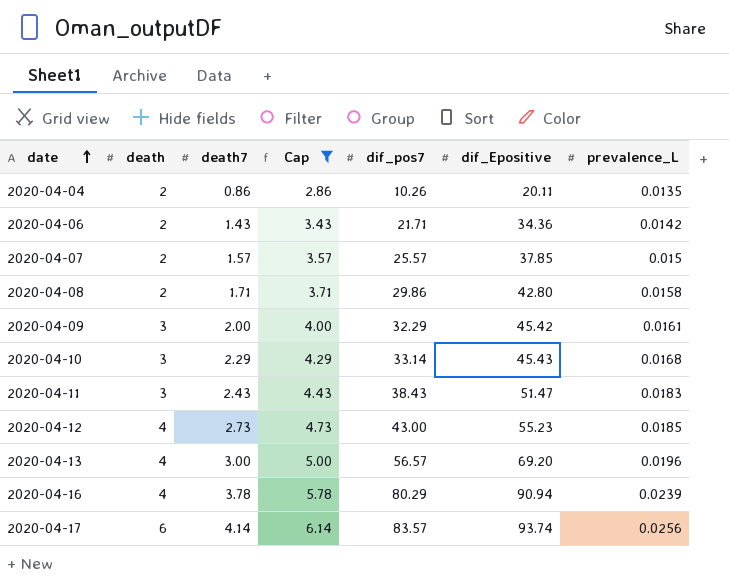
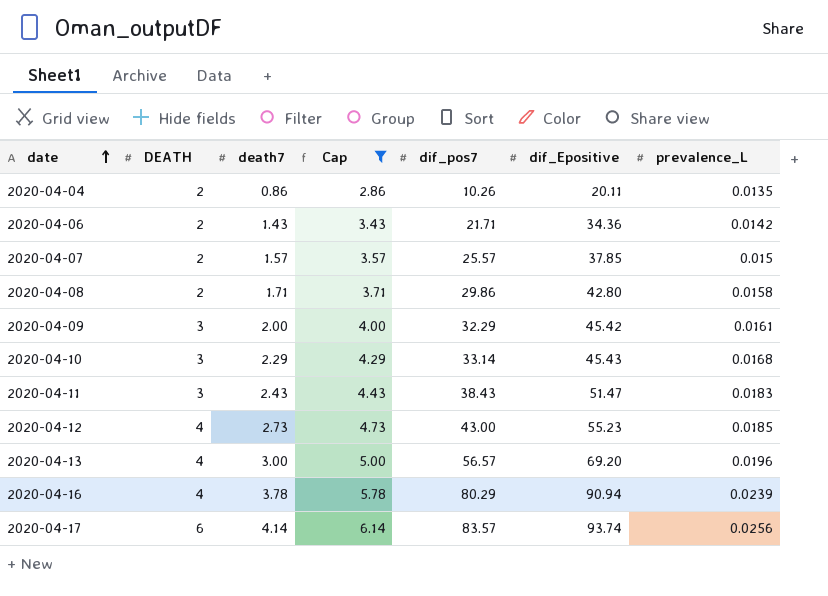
column name: death -> DEATH

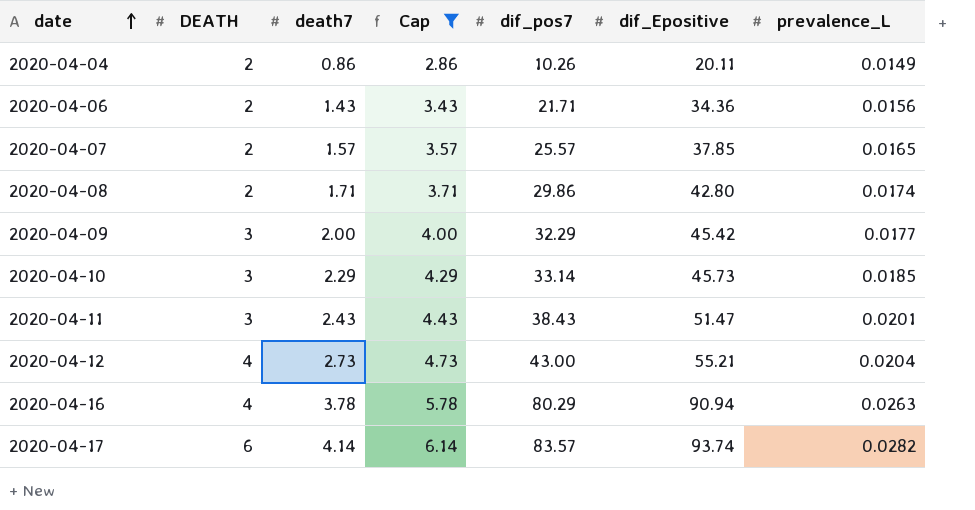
row 2020-04-13: 4 | 3.00 | 5.00 | 56.57 | 69.20 | 0.0196 -> none
2020-04-04 | prevalence_L: 0.0135 -> 0.0149
2020-04-06 | prevalence_L: 0.0142 -> 0.0156
2020-04-07 | prevalence_L: 0.015 -> 0.0165
2020-04-08 | prevalence_L: 0.0158 -> 0.0174
2020-04-09 | prevalence_L: 0.0161 -> 0.0177
2020-04-10 | dif_Epositive: 45.43 -> 45.73
2020-04-10 | prevalence_L: 0.0168 -> 0.0185
2020-04-11 | prevalence_L: 0.0183 -> 0.0201
2020-04-12 | dif_Epositive: 55.23 -> 55.21
2020-04-12 | prevalence_L: 0.0185 -> 0.0204
2020-04-16 | prevalence_L: 0.0239 -> 0.0263
2020-04-17 | prevalence_L: 0.0256 -> 0.0282

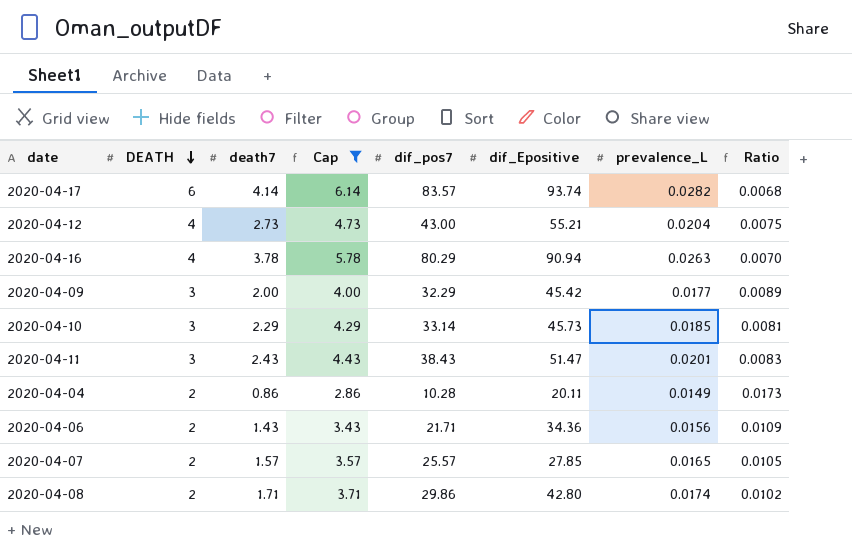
row order: date ascending -> DEATH descending
column Ratio | formula: none -> [prevalence_L] / [death7]
2020-04-04 | dif_pos7: 10.26 -> 10.28
2020-04-07 | dif_Epositive: 37.85 -> 27.85

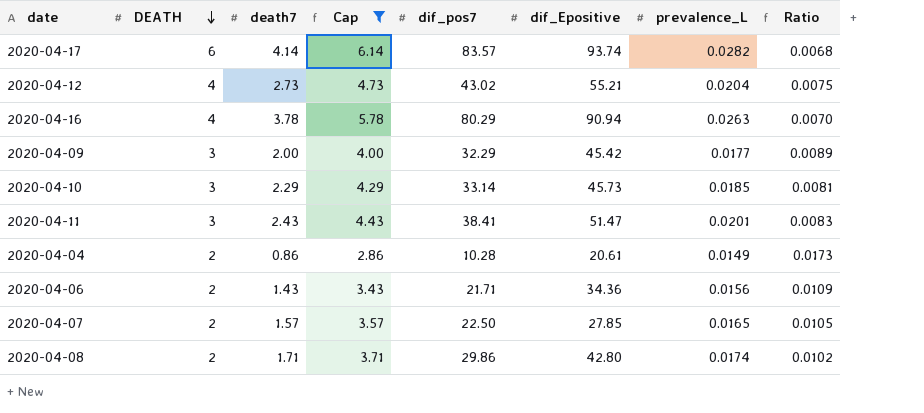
2020-04-12 | dif_pos7: 43.00 -> 43.02
2020-04-11 | dif_pos7: 38.43 -> 38.41
2020-04-04 | dif_Epositive: 20.11 -> 20.61
2020-04-07 | dif_pos7: 25.57 -> 22.50

